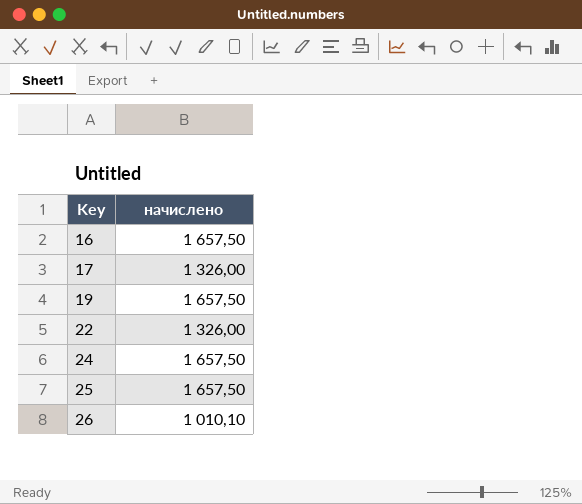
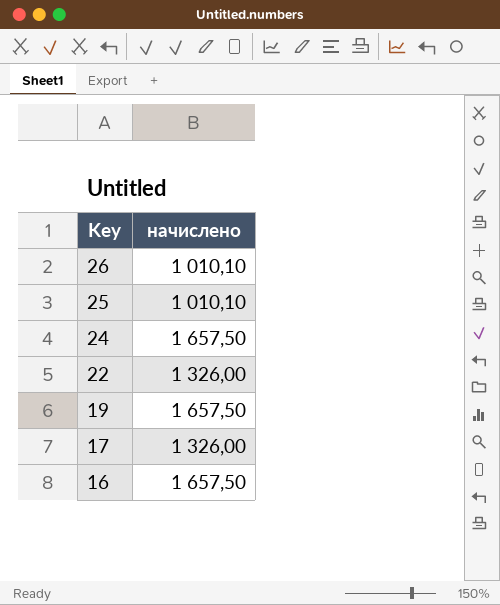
row order: Key ascending -> Key descending
25 | начислено: 1 657,50 -> 1 010,10

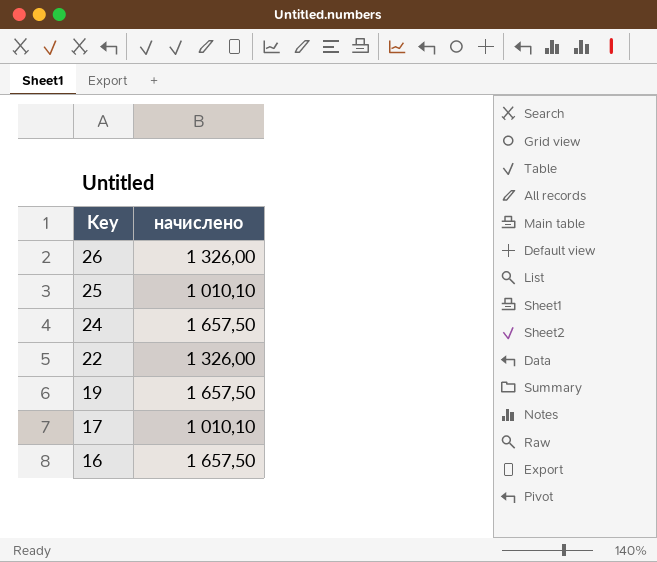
26 | начислено: 1 010,10 -> 1 326,00
17 | начислено: 1 326,00 -> 1 010,10

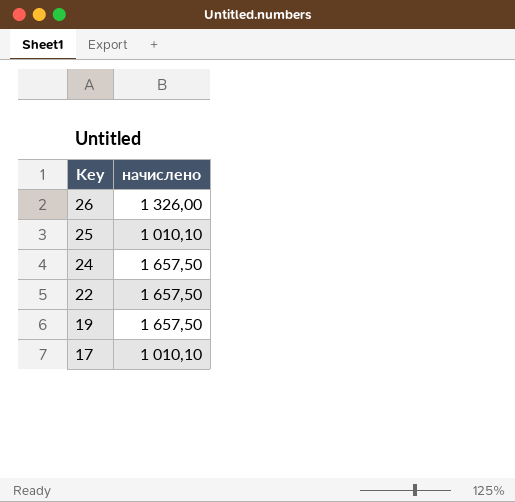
row 16: 1 657,50 -> none
22 | начислено: 1 326,00 -> 1 657,50

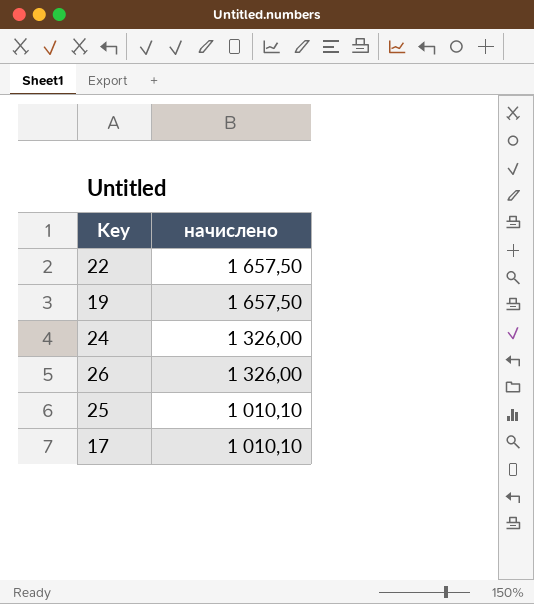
row order: Key descending -> начислено descending
24 | начислено: 1 657,50 -> 1 326,00

